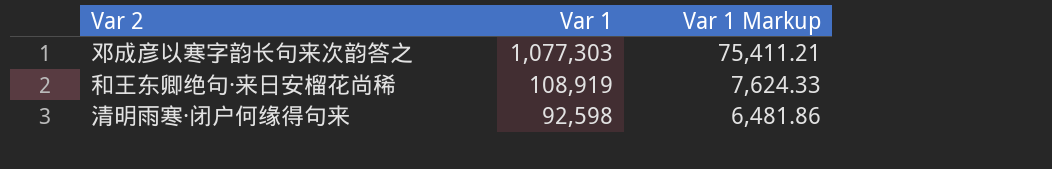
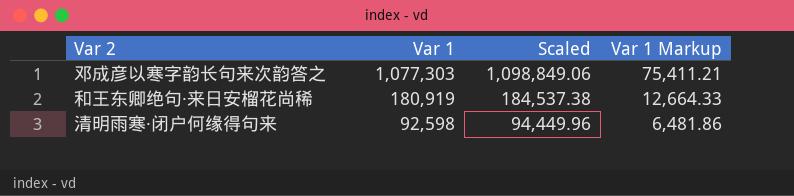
column Scaled | formula: none -> [Var 1] * 1.02
和王东卿绝句·来日安榴花尚稀 | Var 1: 108,919 -> 180,919
和王东卿绝句·来日安榴花尚稀 | Var 1 Markup: 7,624.33 -> 12,664.33

